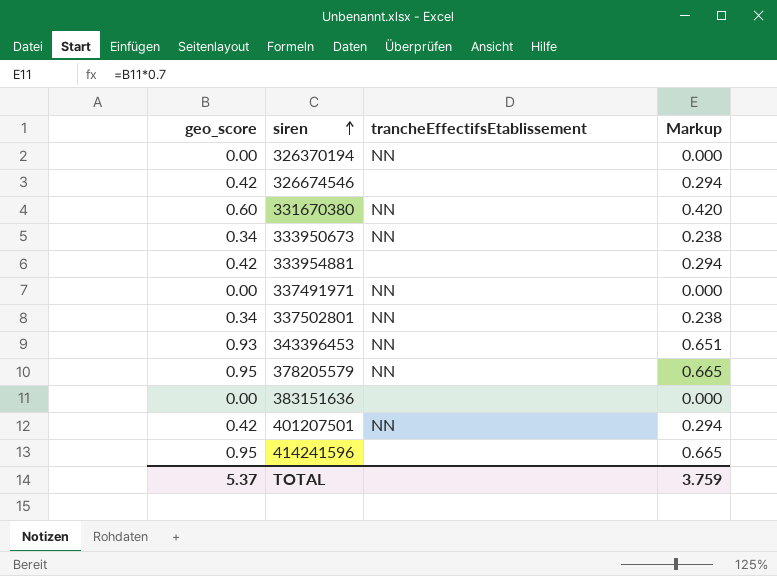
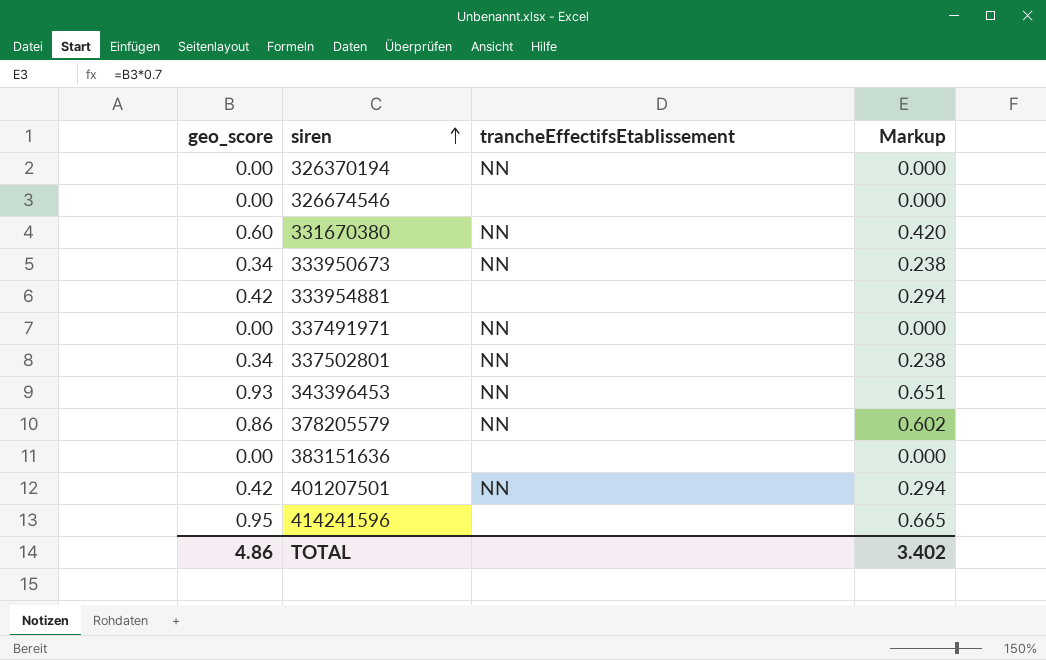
326674546 | geo_score: 0.42 -> 0.00
326674546 | Markup: 0.294 -> 0.000
378205579 | geo_score: 0.95 -> 0.86
378205579 | Markup: 0.665 -> 0.602
TOTAL | geo_score: 5.37 -> 4.86
TOTAL | Markup: 3.759 -> 3.402

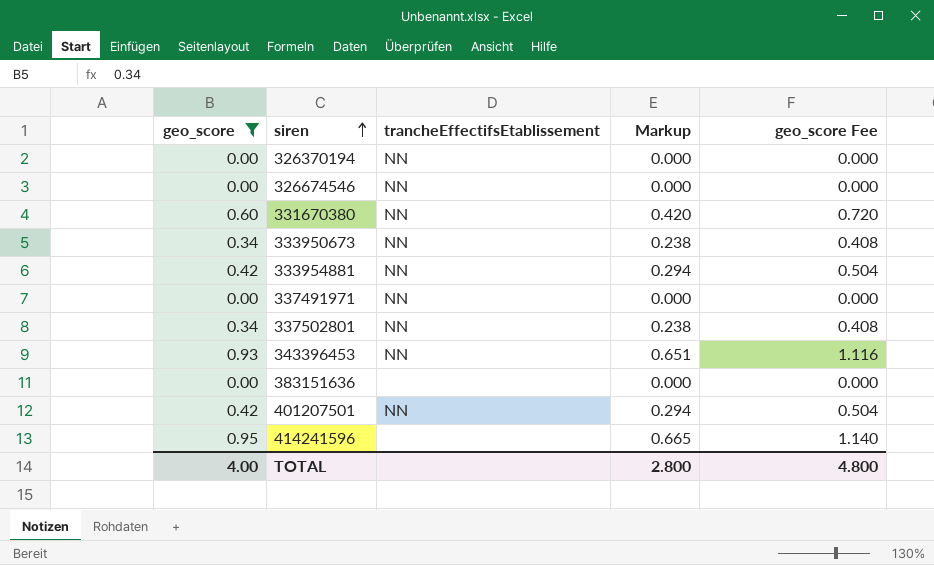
filter: none -> geo_score != 0.86
column geo_score Fee | formula: none -> [geo_score] * 1.2
326674546 | trancheEffectifsEtablissement: none -> NN
333954881 | trancheEffectifsEtablissement: none -> NN
TOTAL | geo_score: 4.86 -> 4.00
TOTAL | Markup: 3.402 -> 2.800

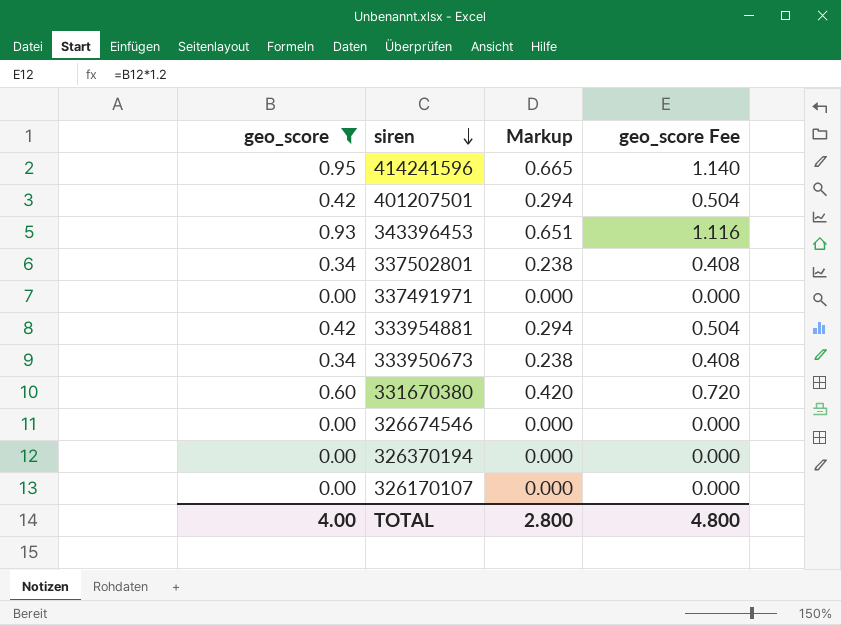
row order: siren ascending -> siren descending
column trancheEffectifsEtablissement | position: 3 -> none
row 383151636: 0.00 | none | 0.000 | 0.000 -> none
row 326170107: none -> 0.00 | 0.000 | 0.000

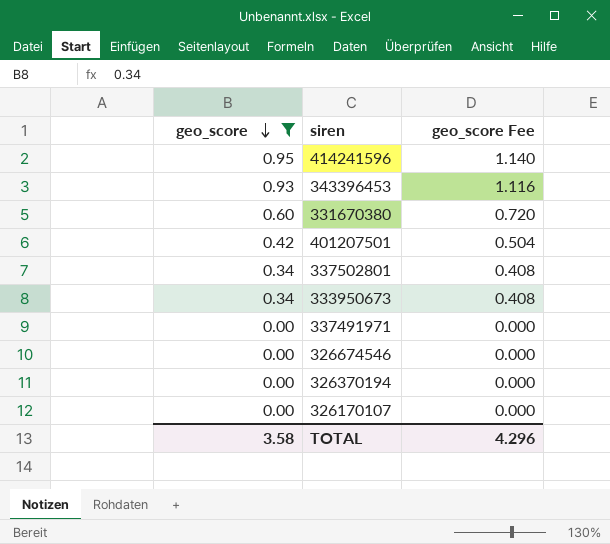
row order: siren descending -> geo_score descending
column Markup | formula: [geo_score] * 0.7 -> none
row 333954881: 0.42 | 0.294 | 0.504 -> none
TOTAL | geo_score: 4.00 -> 3.58
TOTAL | geo_score Fee: 4.800 -> 4.296

